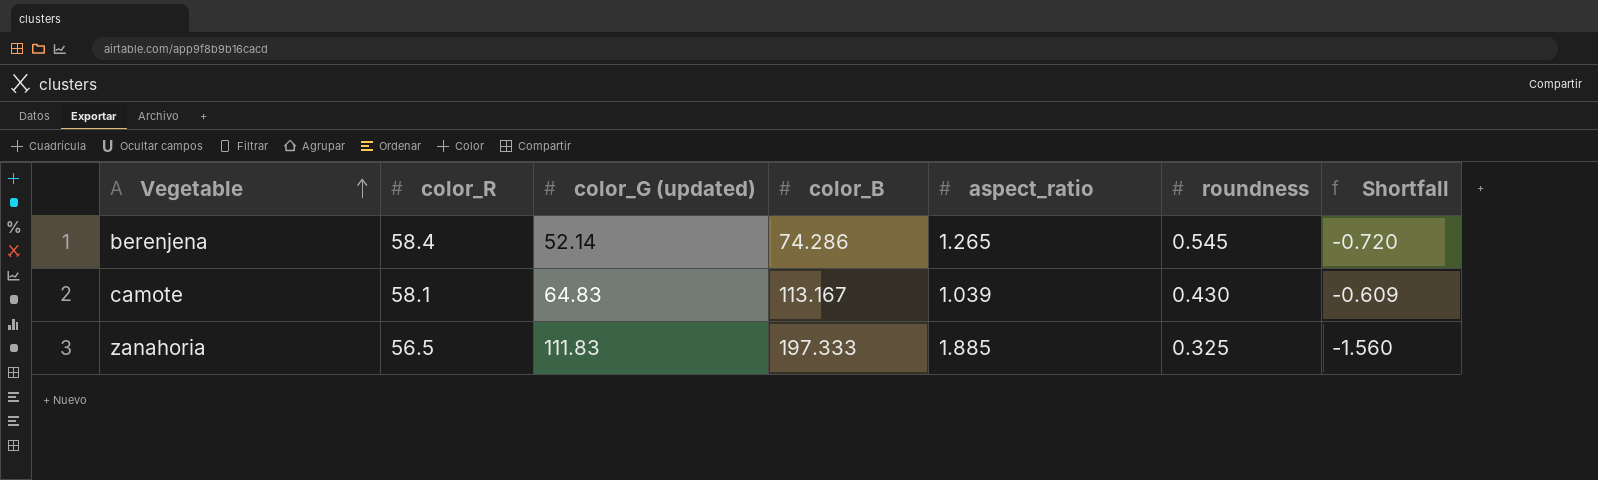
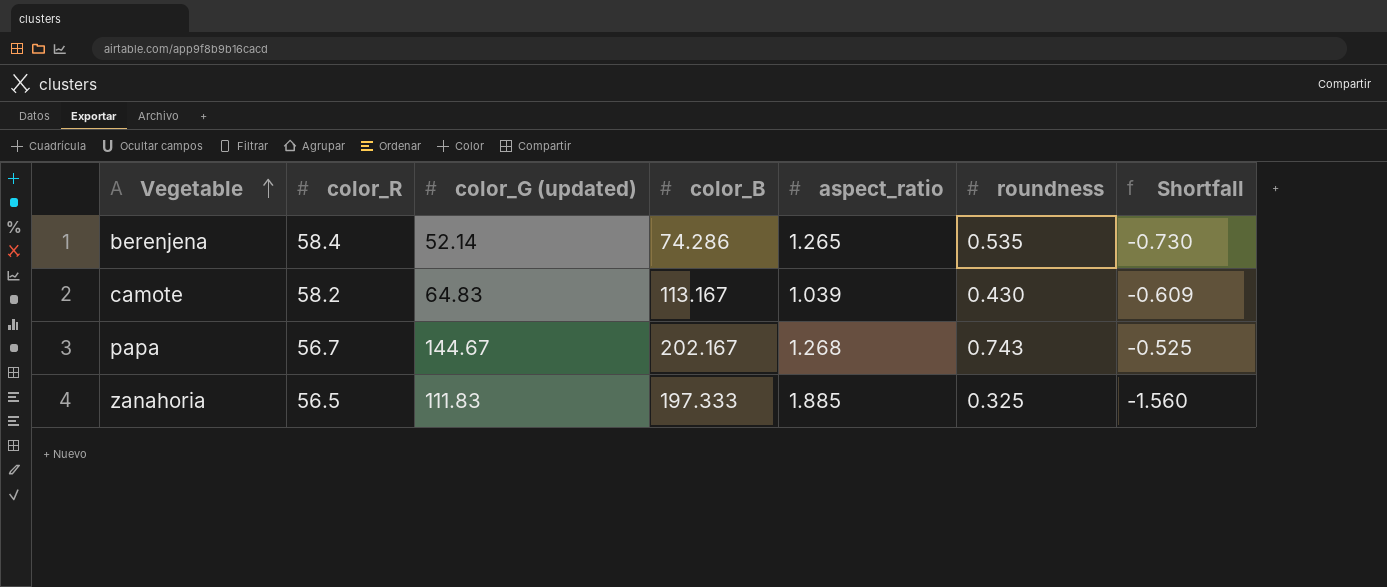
berenjena | roundness: 0.545 -> 0.535
berenjena | Shortfall: -0.720 -> -0.730
camote | color_R: 58.1 -> 58.2
row papa: none -> 56.7 | 144.67 | 202.167 | 1.268 | 0.743 | -0.525

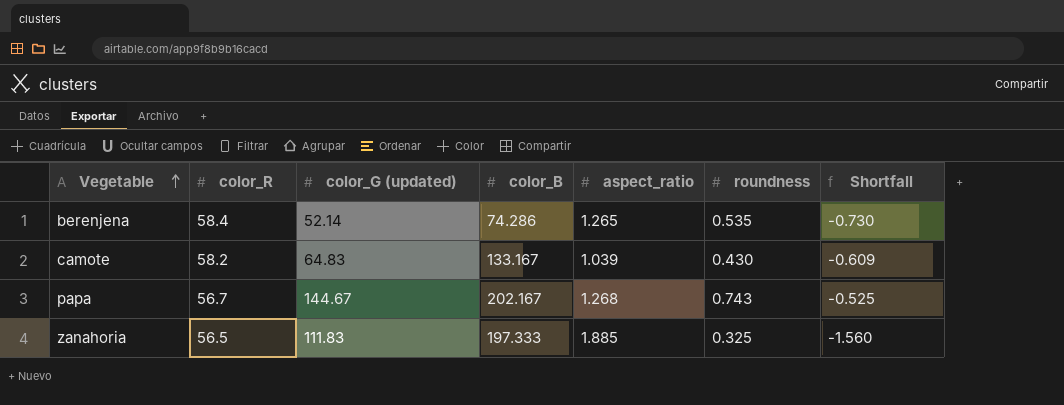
camote | color_B: 113.167 -> 133.167

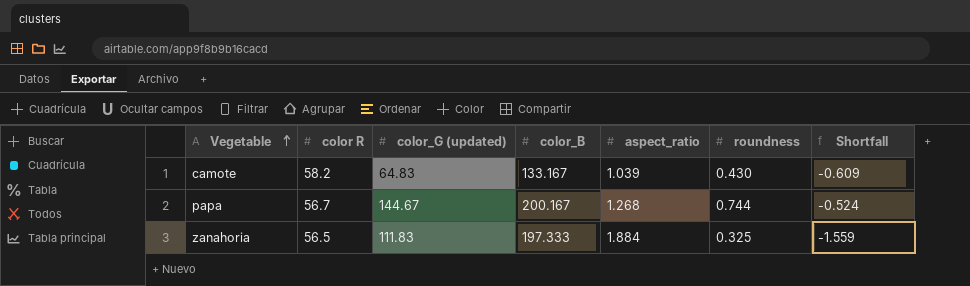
column name: color_R -> color R
row berenjena: 58.4 | 52.14 | 74.286 | 1.265 | 0.535 | -0.730 -> none
papa | color_B: 202.167 -> 200.167
papa | roundness: 0.743 -> 0.744
papa | Shortfall: -0.525 -> -0.524
zanahoria | aspect_ratio: 1.885 -> 1.884
zanahoria | Shortfall: -1.560 -> -1.559

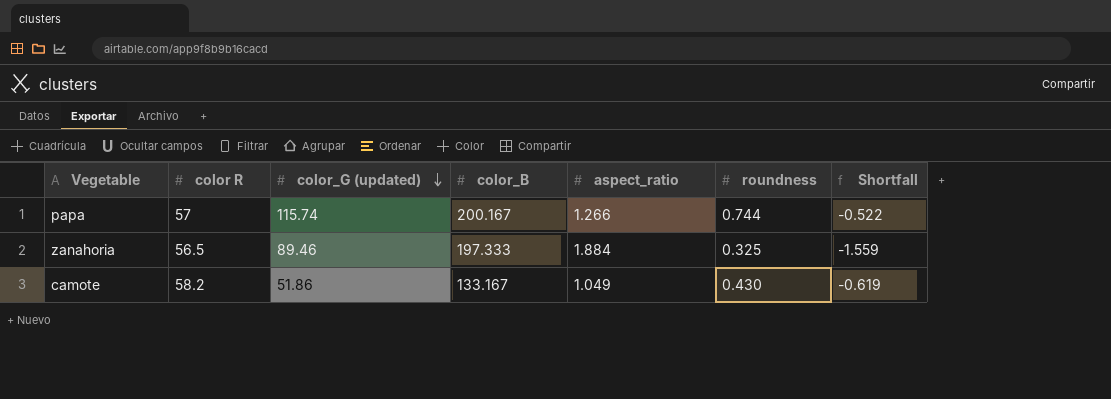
row order: Vegetable ascending -> color_G (updated) descending
papa | color R: 56.7 -> 57
papa | color_G (updated): 144.67 -> 115.74
papa | aspect_ratio: 1.268 -> 1.266
papa | Shortfall: -0.524 -> -0.522
zanahoria | color_G (updated): 111.83 -> 89.46
camote | color_G (updated): 64.83 -> 51.86
camote | aspect_ratio: 1.039 -> 1.049
camote | Shortfall: -0.609 -> -0.619

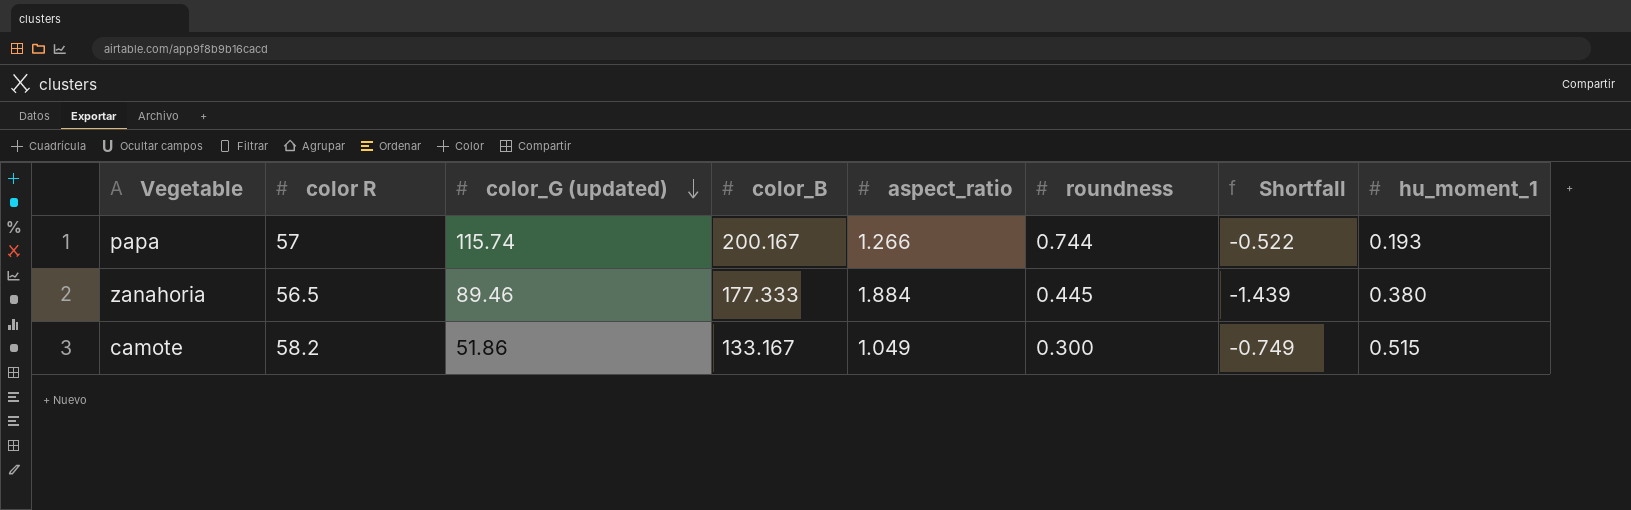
column hu_moment_1 | position: none -> 8
zanahoria | color_B: 197.333 -> 177.333
zanahoria | roundness: 0.325 -> 0.445
zanahoria | Shortfall: -1.559 -> -1.439
camote | roundness: 0.430 -> 0.300
camote | Shortfall: -0.619 -> -0.749

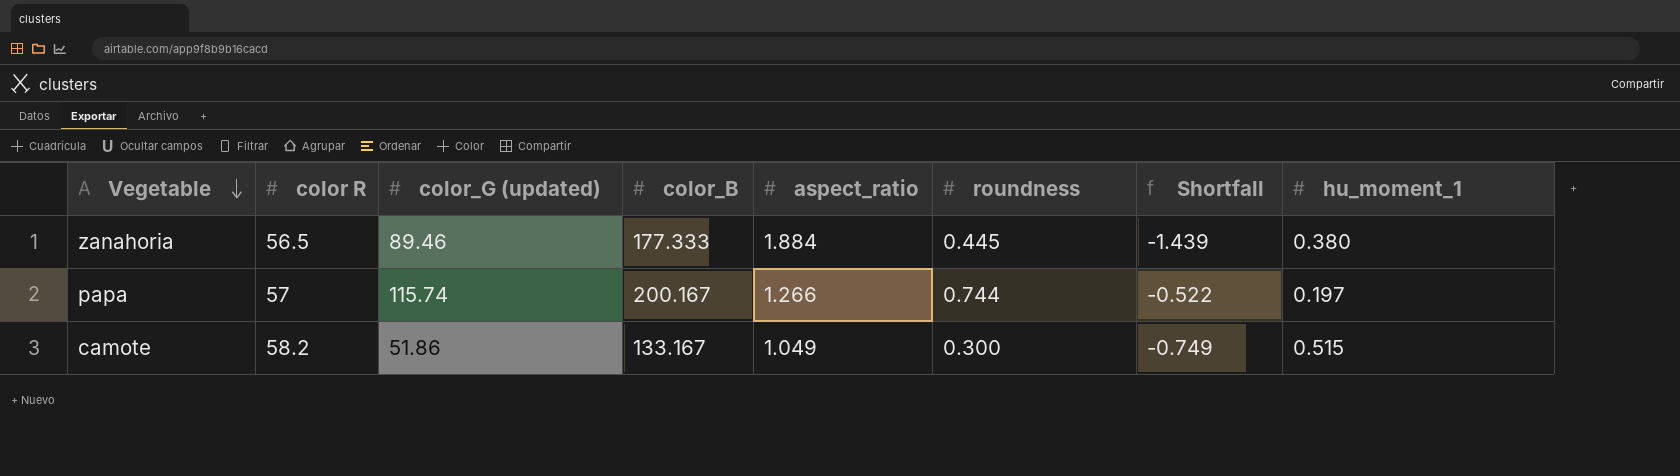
row order: color_G (updated) descending -> Vegetable descending
papa | hu_moment_1: 0.193 -> 0.197

